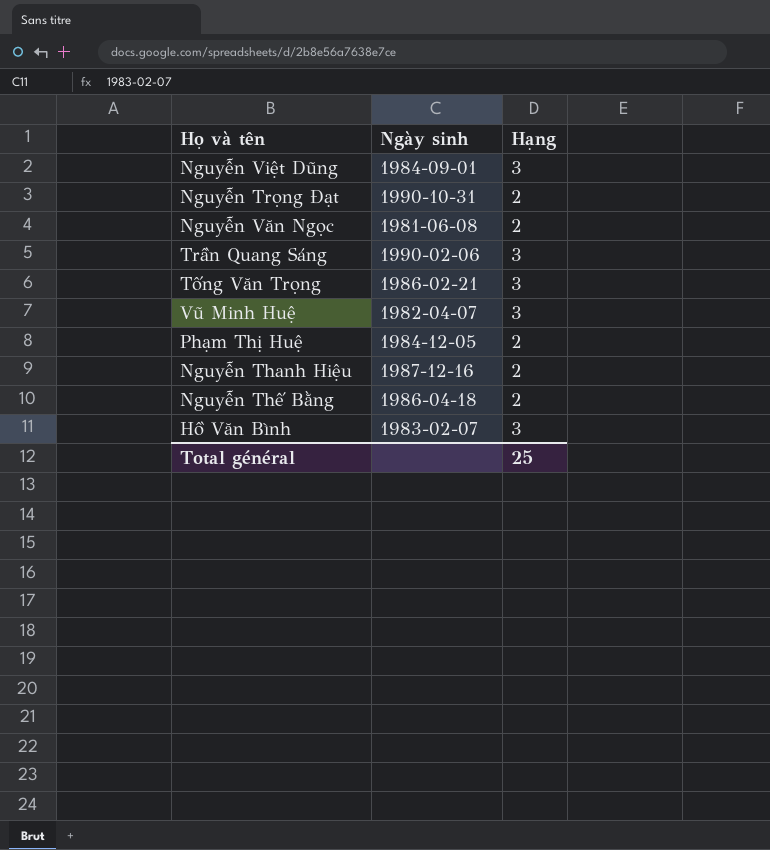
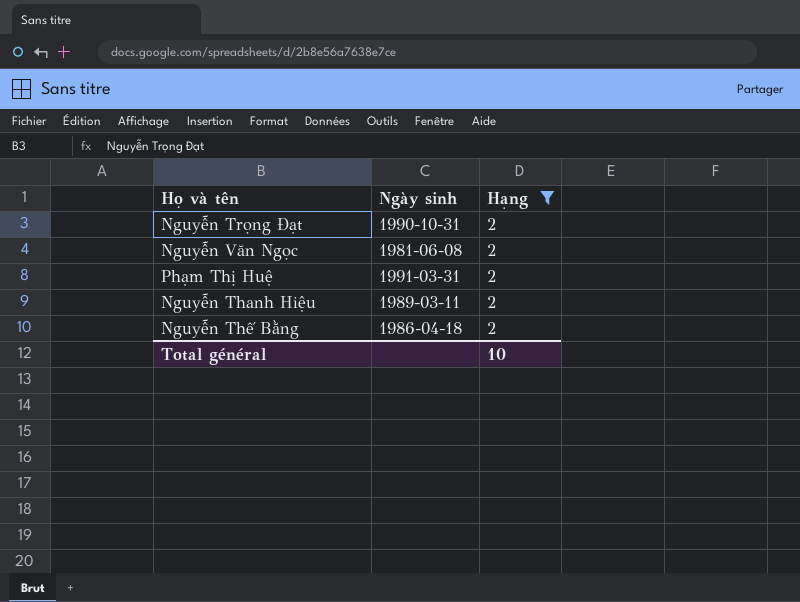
filter: none -> Hạng = 2
Phạm Thị Huệ | Ngày sinh: 1984-12-05 -> 1991-03-31
Nguyễn Thanh Hiệu | Ngày sinh: 1987-12-16 -> 1989-03-11
Total général | Hạng: 25 -> 10

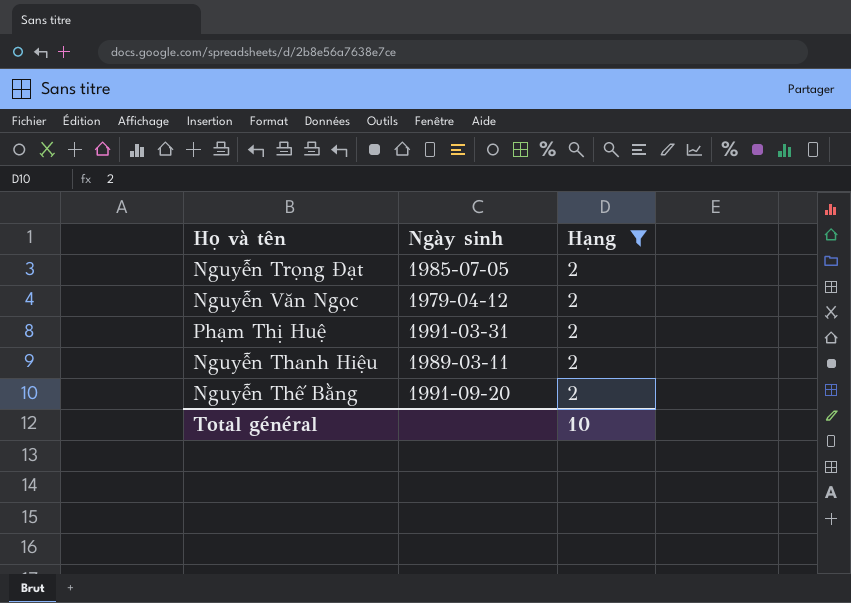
Nguyễn Trọng Đạt | Ngày sinh: 1990-10-31 -> 1985-07-05
Nguyễn Văn Ngọc | Ngày sinh: 1981-06-08 -> 1979-04-12
Nguyễn Thế Bằng | Ngày sinh: 1986-04-18 -> 1991-09-20

